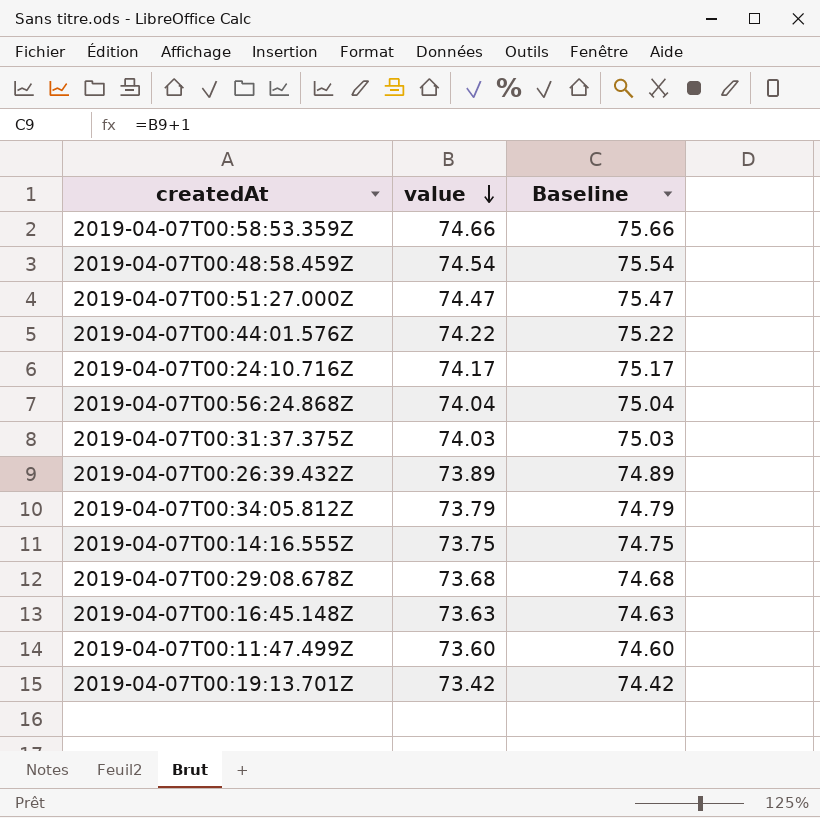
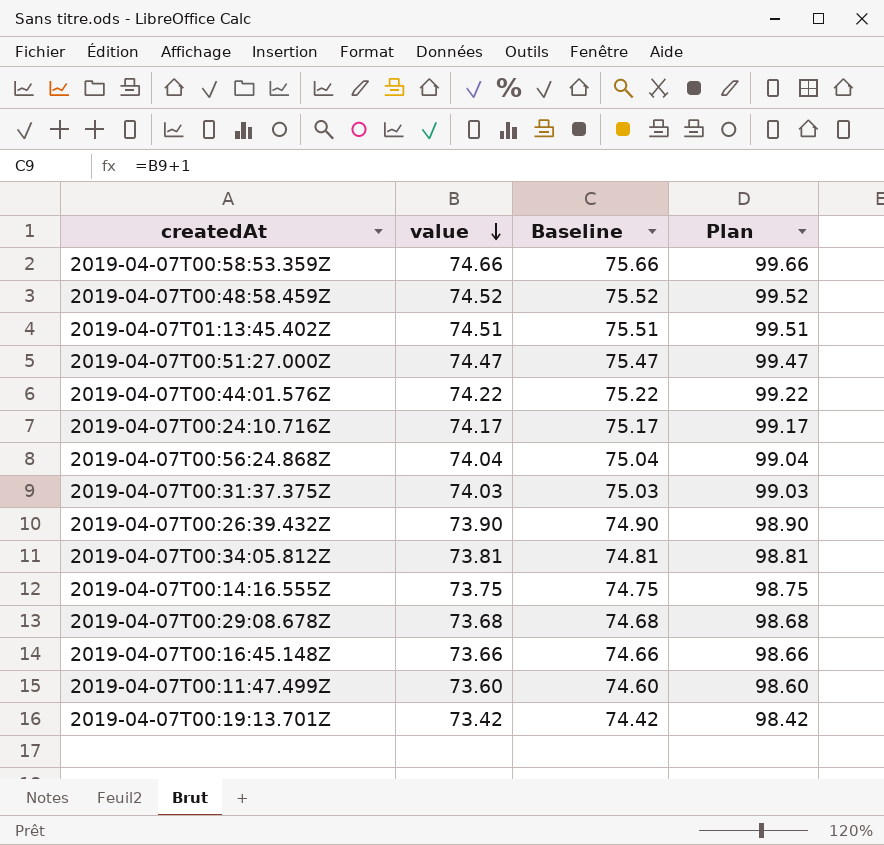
column Plan | formula: none -> [value] + 25
2019-04-07T00:48:58.459Z | value: 74.54 -> 74.52
2019-04-07T00:48:58.459Z | Baseline: 75.54 -> 75.52
row 2019-04-07T01:13:45.402Z: none -> 74.51 | 75.51 | 99.51
2019-04-07T00:26:39.432Z | value: 73.89 -> 73.90
2019-04-07T00:26:39.432Z | Baseline: 74.89 -> 74.90
2019-04-07T00:34:05.812Z | value: 73.79 -> 73.81
2019-04-07T00:34:05.812Z | Baseline: 74.79 -> 74.81
2019-04-07T00:16:45.148Z | value: 73.63 -> 73.66
2019-04-07T00:16:45.148Z | Baseline: 74.63 -> 74.66

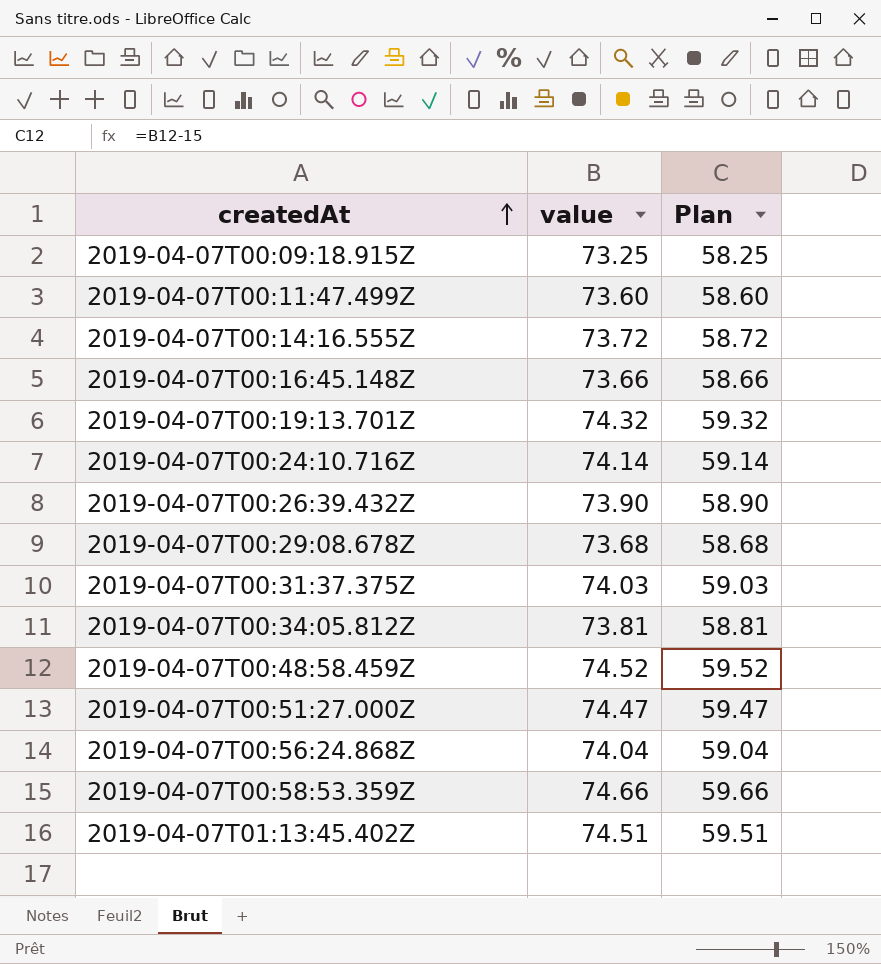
row order: value descending -> createdAt ascending
column Baseline | formula: [value] + 1 -> none
column Plan | formula: [value] + 25 -> [value] - 15
row 2019-04-07T00:44:01.576Z: 74.22 | 75.22 | 99.22 -> none
row 2019-04-07T00:09:18.915Z: none -> 73.25 | 58.25
2019-04-07T00:14:16.555Z | value: 73.75 -> 73.72
2019-04-07T00:19:13.701Z | value: 73.42 -> 74.32
2019-04-07T00:24:10.716Z | value: 74.17 -> 74.14

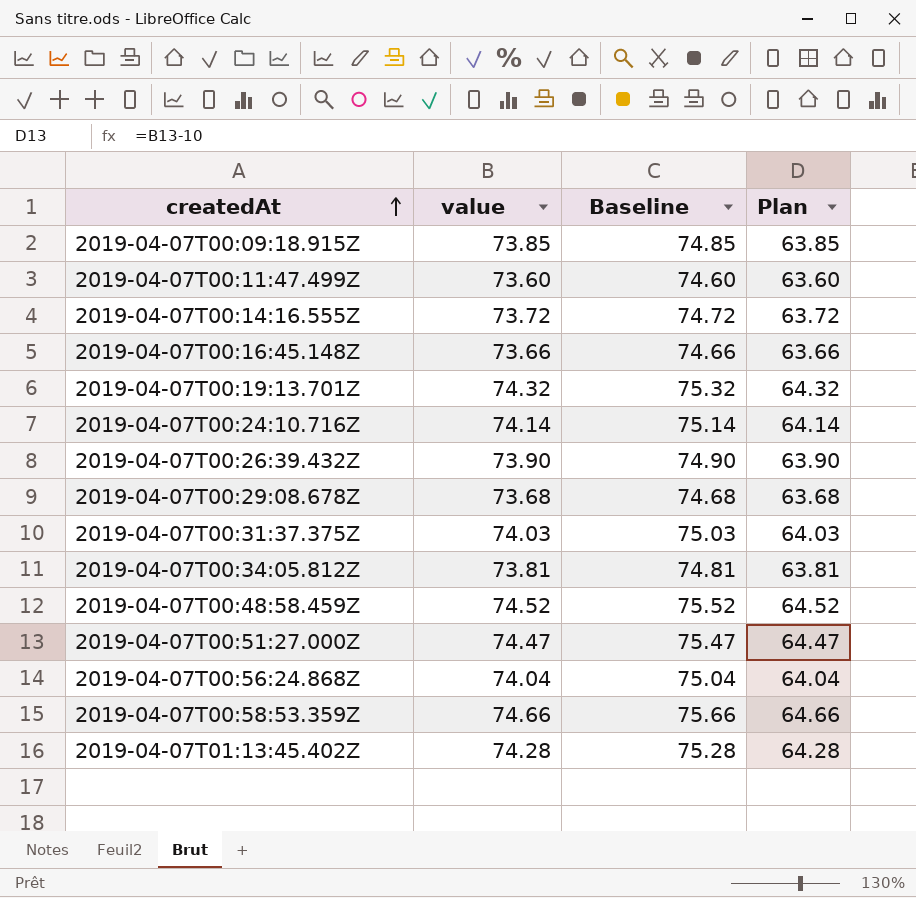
column Baseline | formula: none -> [value] + 1
column Plan | formula: [value] - 15 -> [value] - 10
2019-04-07T00:09:18.915Z | value: 73.25 -> 73.85
2019-04-07T01:13:45.402Z | value: 74.51 -> 74.28

